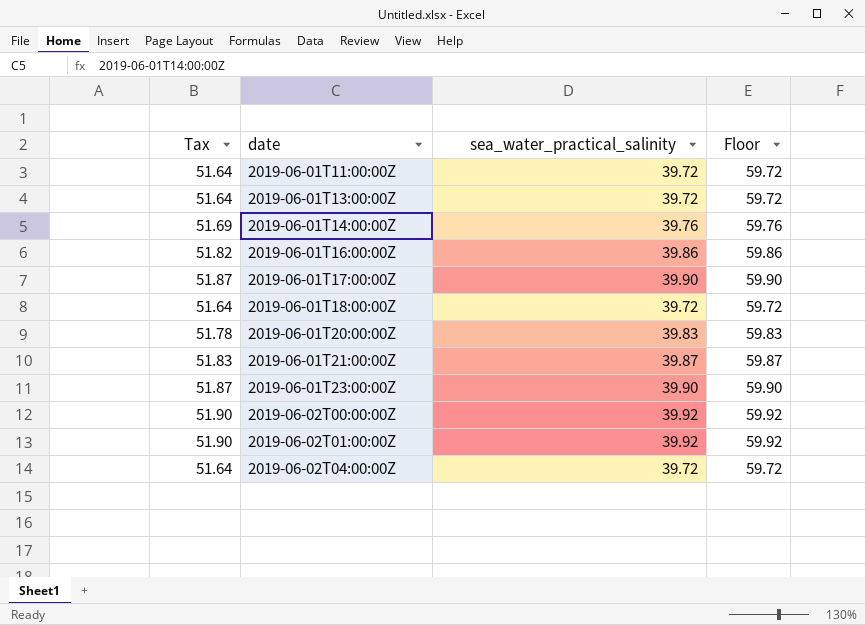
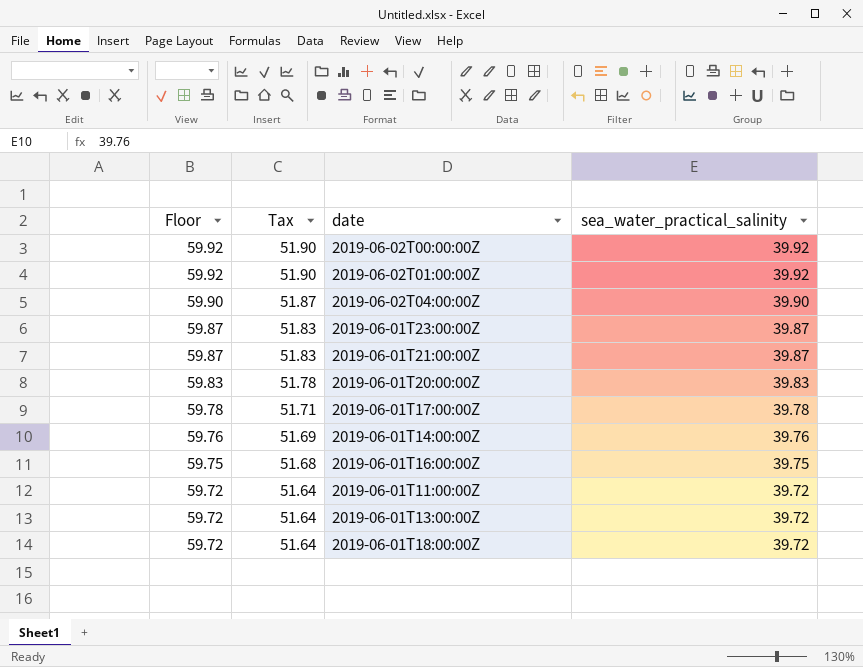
row order: date ascending -> Floor descending
column Floor | position: 4 -> 1
2019-06-02T04:00:00Z | Floor: 59.72 -> 59.90
2019-06-02T04:00:00Z | Tax: 51.64 -> 51.87
2019-06-02T04:00:00Z | sea_water_practical_salinity: 39.72 -> 39.90
2019-06-01T23:00:00Z | Floor: 59.90 -> 59.87
2019-06-01T23:00:00Z | Tax: 51.87 -> 51.83
2019-06-01T23:00:00Z | sea_water_practical_salinity: 39.90 -> 39.87
2019-06-01T17:00:00Z | Floor: 59.90 -> 59.78
2019-06-01T17:00:00Z | Tax: 51.87 -> 51.71
2019-06-01T17:00:00Z | sea_water_practical_salinity: 39.90 -> 39.78
2019-06-01T16:00:00Z | Floor: 59.86 -> 59.75
2019-06-01T16:00:00Z | Tax: 51.82 -> 51.68
2019-06-01T16:00:00Z | sea_water_practical_salinity: 39.86 -> 39.75

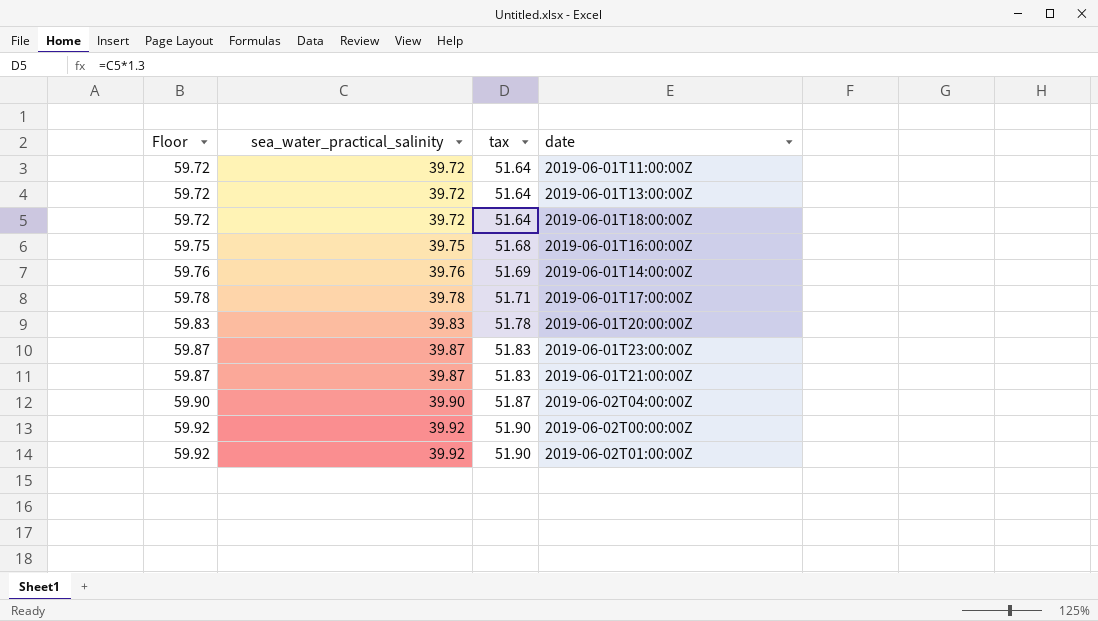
row order: Floor descending -> Floor ascending
column sea_water_practical_salinity | position: 4 -> 2
column name: Tax -> tax

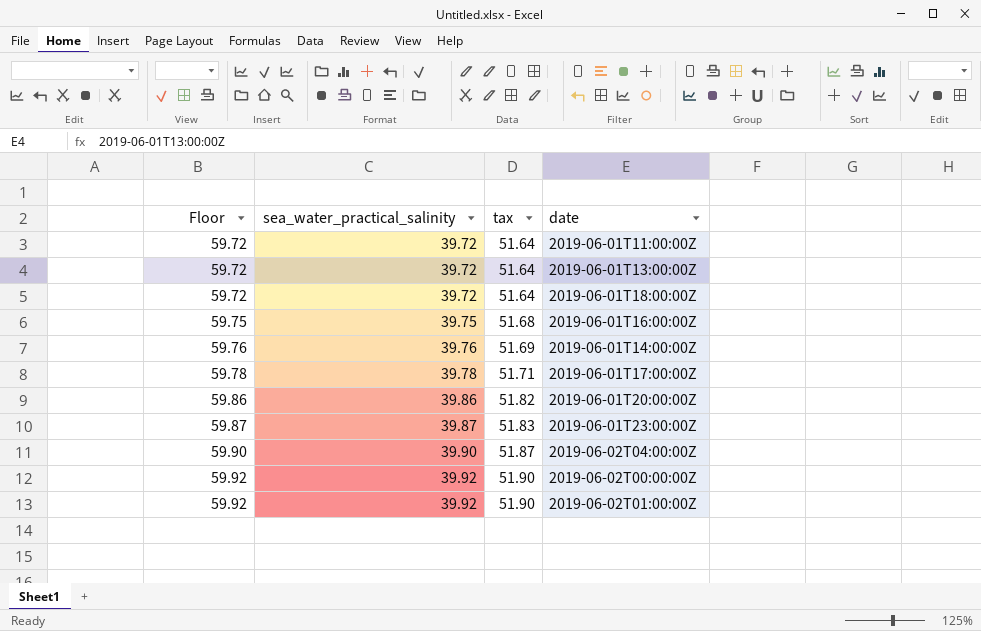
row 2019-06-01T21:00:00Z: 59.87 | 39.87 | 51.83 -> none
2019-06-01T20:00:00Z | Floor: 59.83 -> 59.86
2019-06-01T20:00:00Z | sea_water_practical_salinity: 39.83 -> 39.86
2019-06-01T20:00:00Z | tax: 51.78 -> 51.82

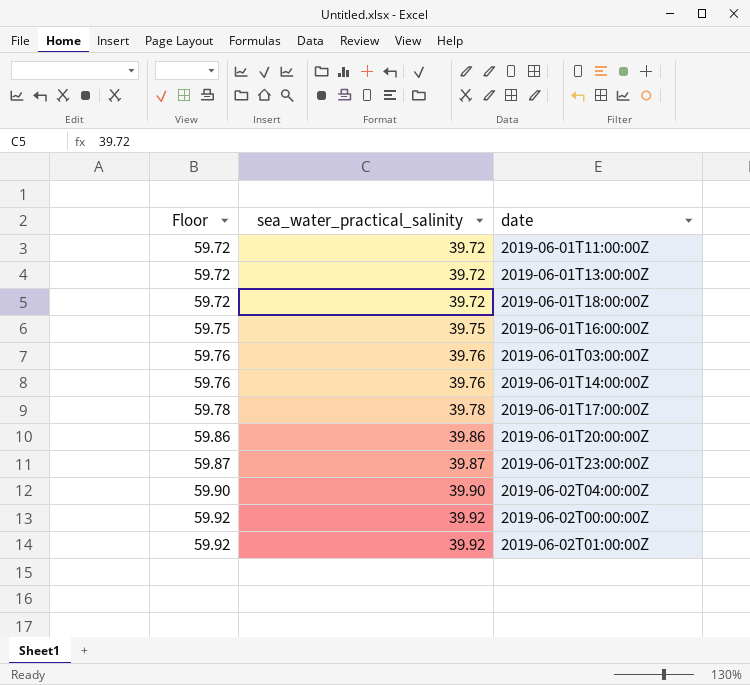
column tax | formula: [sea_water_practical_salinity] * 1.3 -> none
row 2019-06-01T03:00:00Z: none -> 59.76 | 39.76

